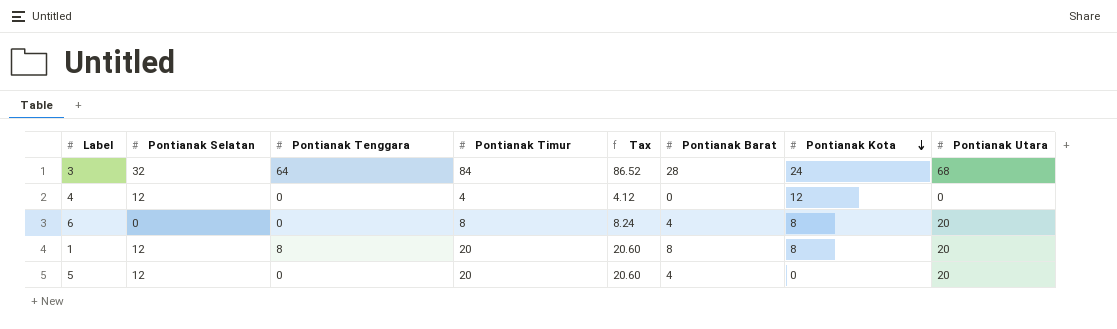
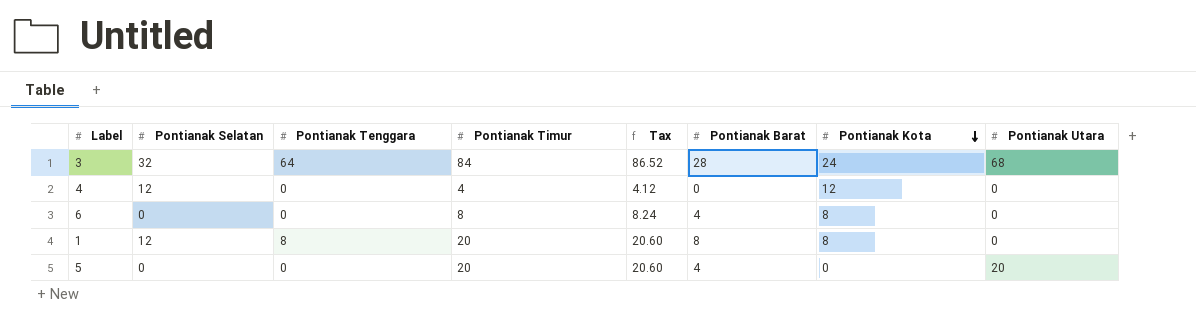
6 | Pontianak Utara: 20 -> 0
1 | Pontianak Utara: 20 -> 0
5 | Pontianak Selatan: 12 -> 0

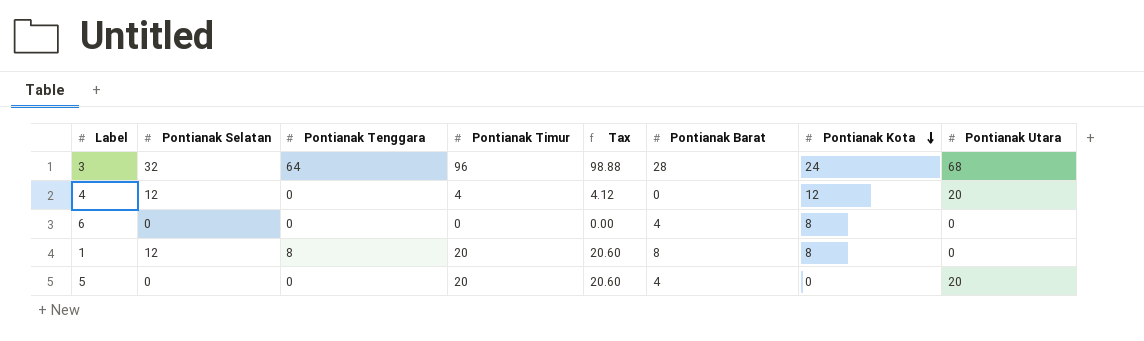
3 | Pontianak Timur: 84 -> 96
3 | Tax: 86.52 -> 98.88
4 | Pontianak Utara: 0 -> 20
6 | Pontianak Timur: 8 -> 0
6 | Tax: 8.24 -> 0.00

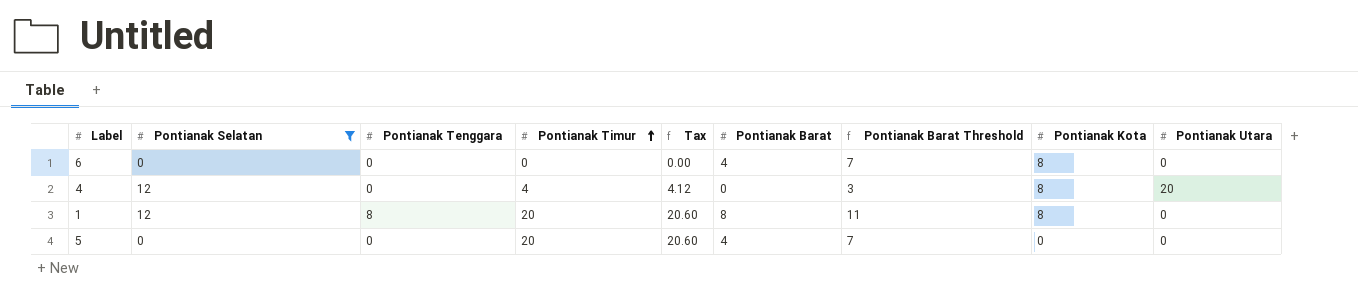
filter: none -> Pontianak Selatan != 32
row order: Pontianak Kota descending -> Pontianak Timur ascending
column Pontianak Barat Threshold | formula: none -> [Pontianak Barat] + 3
4 | Pontianak Kota: 12 -> 8
5 | Pontianak Utara: 20 -> 0

